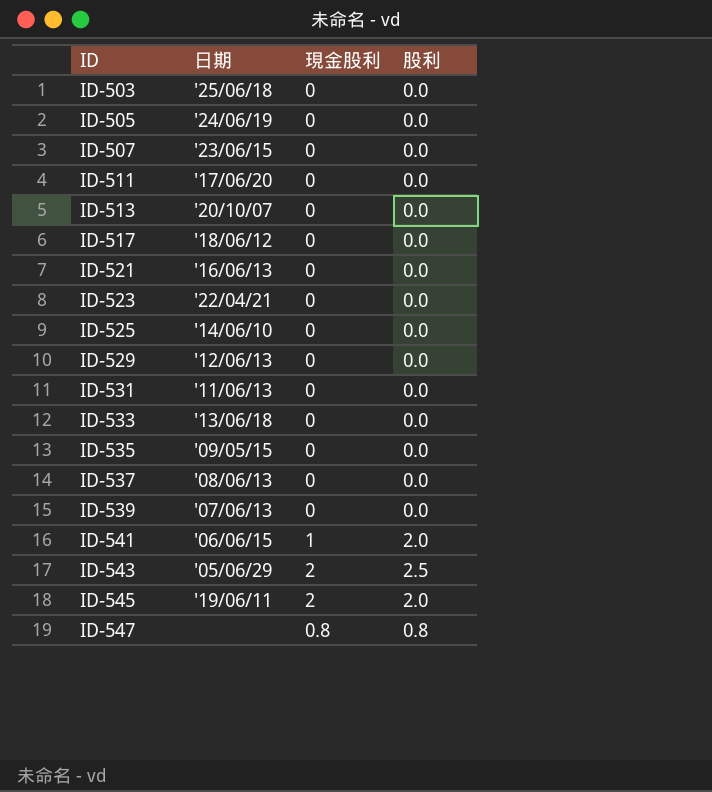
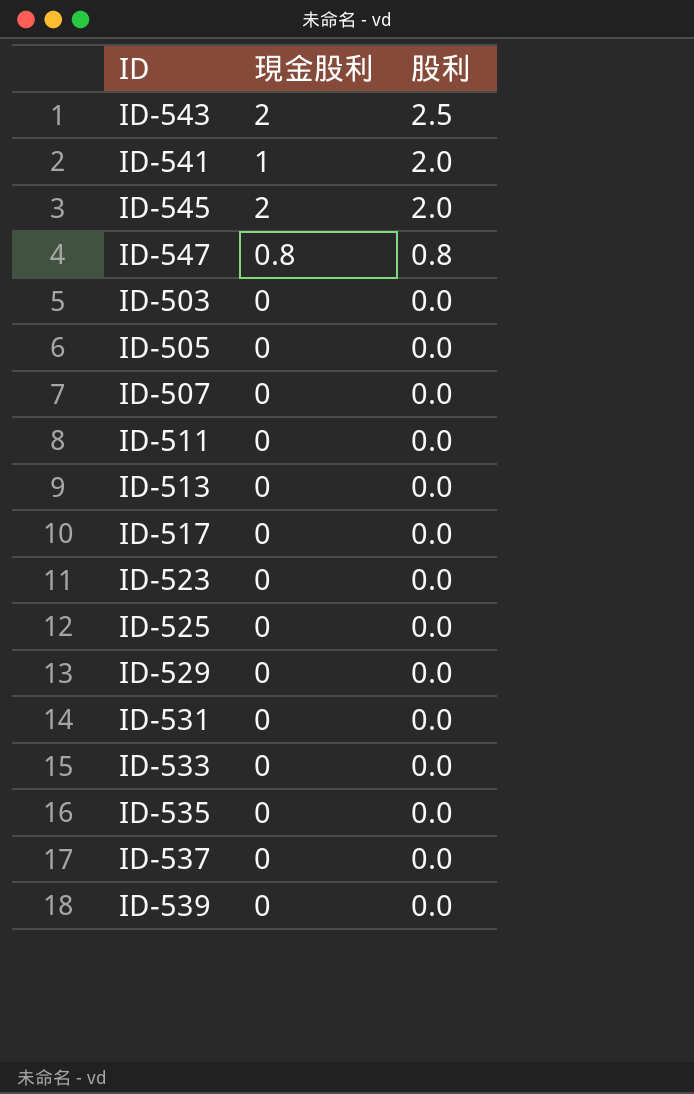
row order: ID ascending -> 股利 descending
column 日期 | position: 2 -> none
row ID-521: '16/06/13 | 0 | 0.0 -> none

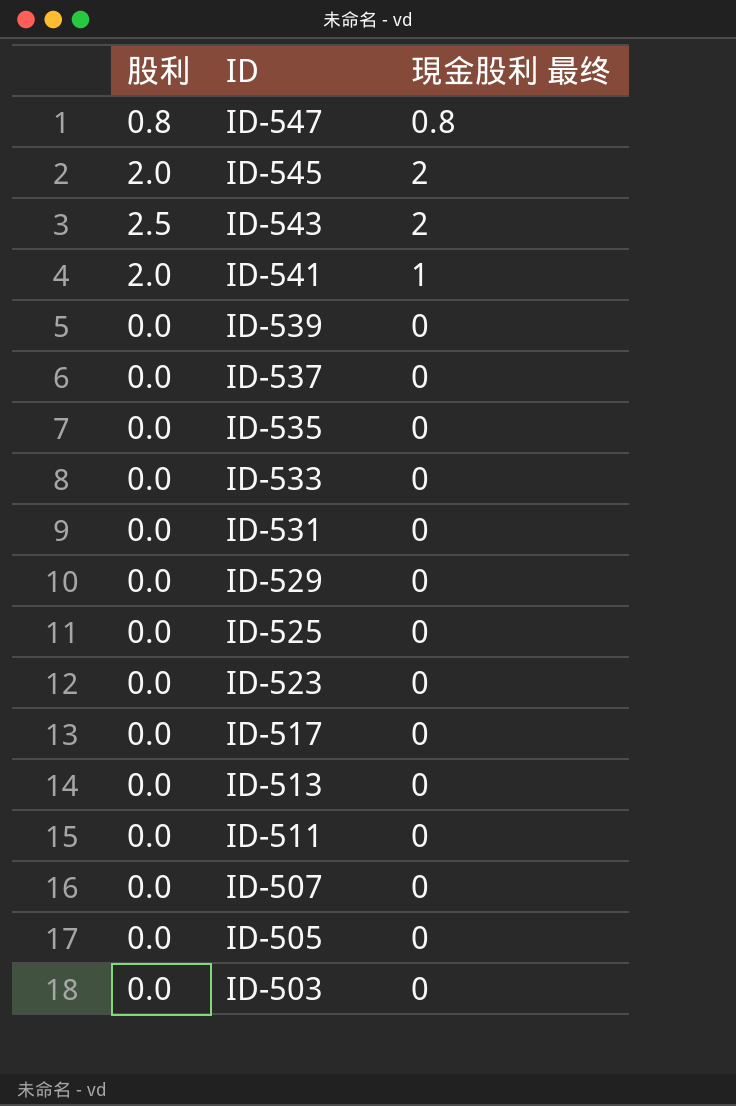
row order: 股利 descending -> ID descending
column 股利 | position: 3 -> 1
column name: 現金股利 -> 現金股利 最终

